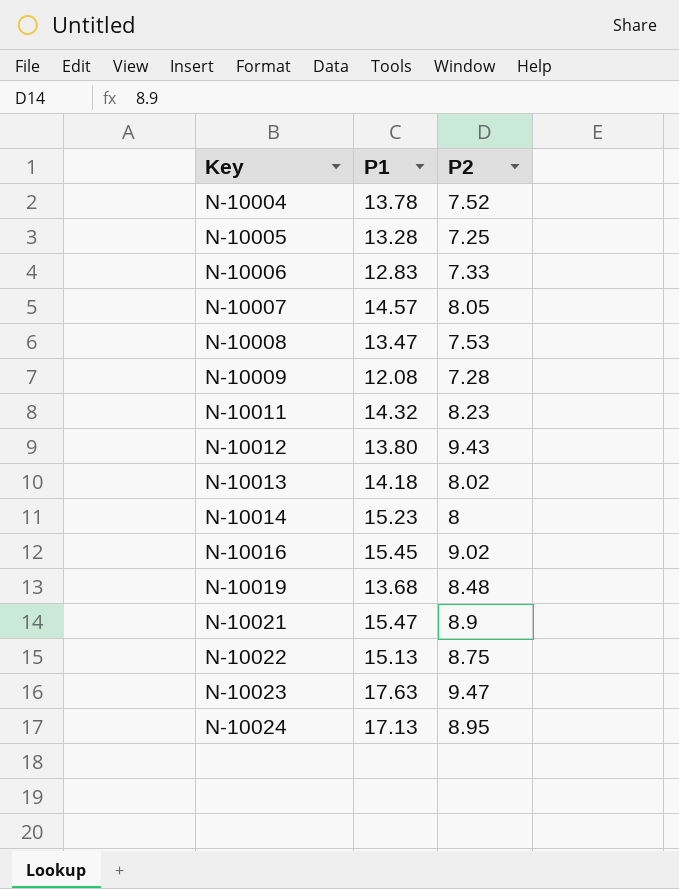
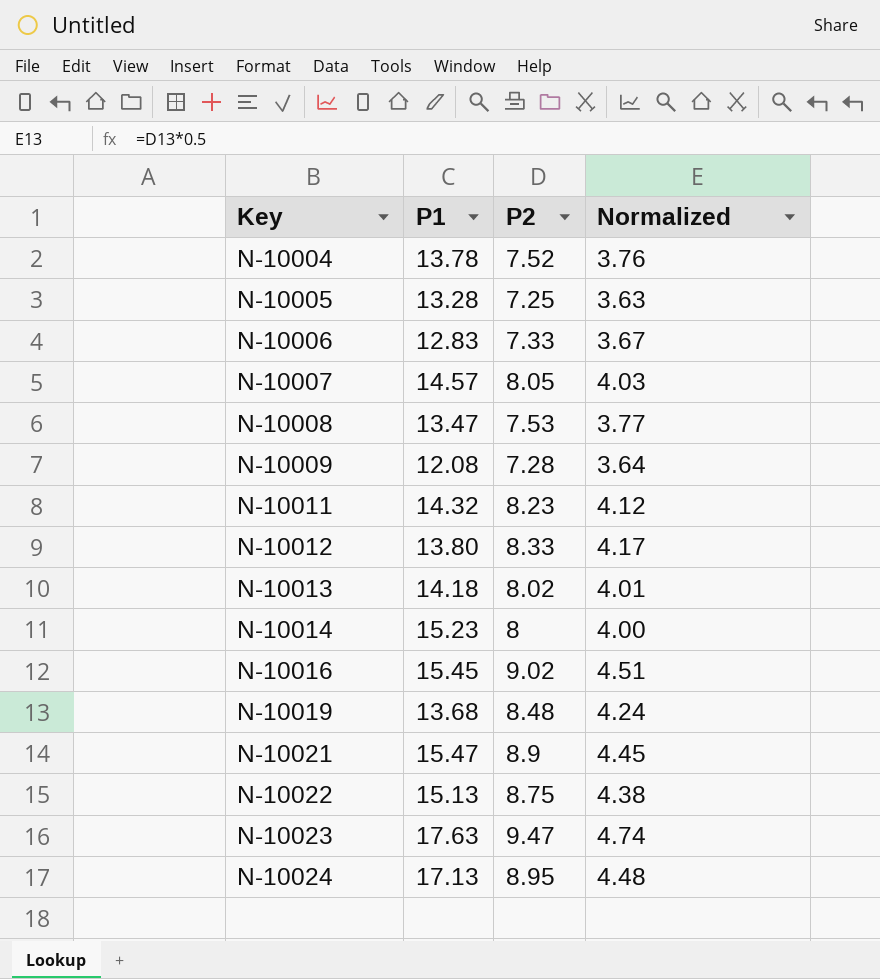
column Normalized | formula: none -> [P2] * 0.5
N-10012 | P2: 9.43 -> 8.33

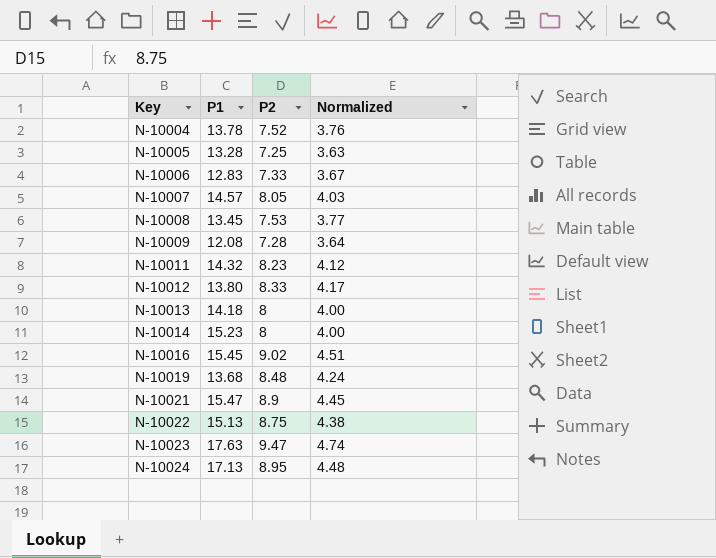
N-10008 | P1: 13.47 -> 13.45
N-10013 | P2: 8.02 -> 8
N-10013 | Normalized: 4.01 -> 4.00

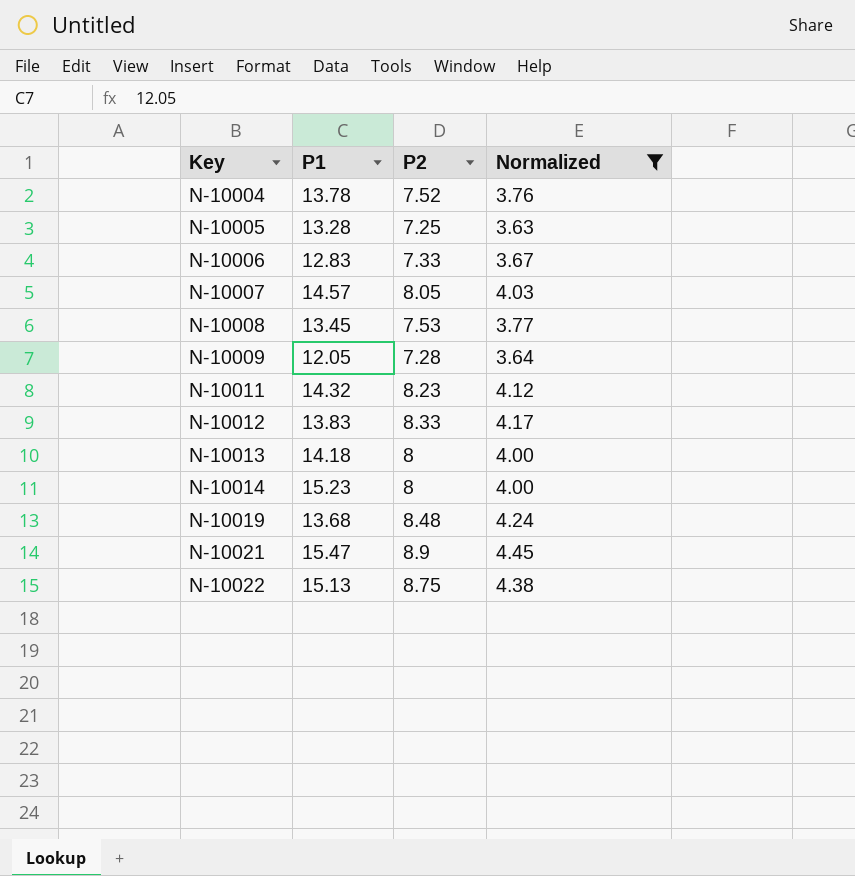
filter: none -> Normalized <= 4.45
N-10009 | P1: 12.08 -> 12.05
N-10012 | P1: 13.80 -> 13.83

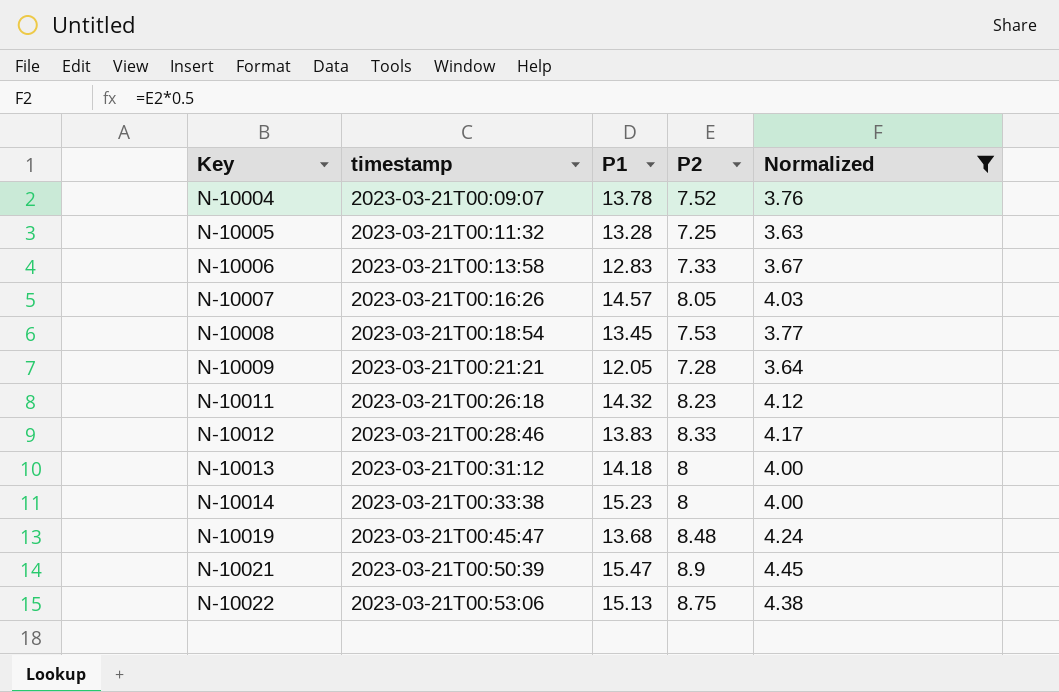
column timestamp | position: none -> 2

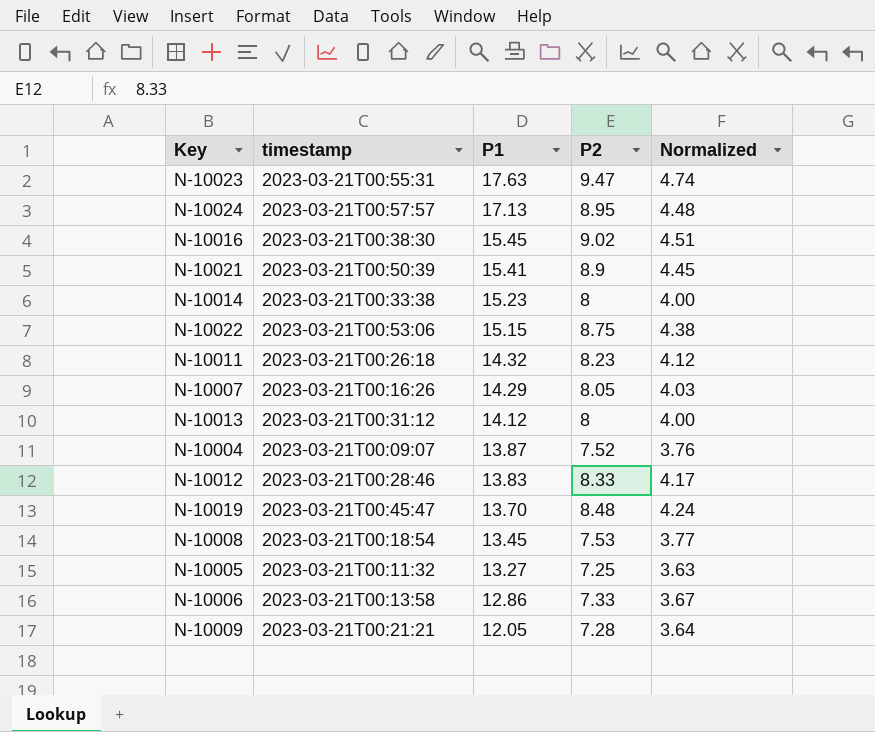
filter: Normalized <= 4.45 -> none
row order: Key ascending -> P1 descending
N-10021 | P1: 15.47 -> 15.41
N-10022 | P1: 15.13 -> 15.15
N-10007 | P1: 14.57 -> 14.29
N-10013 | P1: 14.18 -> 14.12
N-10004 | P1: 13.78 -> 13.87
N-10019 | P1: 13.68 -> 13.70
N-10005 | P1: 13.28 -> 13.27
N-10006 | P1: 12.83 -> 12.86

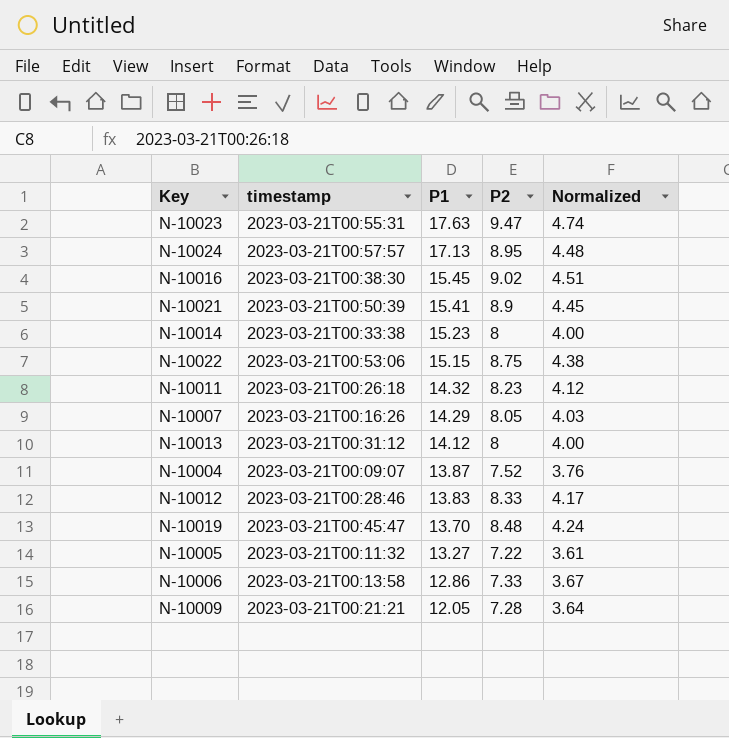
row N-10008: 2023-03-21T00:18:54 | 13.45 | 7.53 | 3.77 -> none
N-10005 | P2: 7.25 -> 7.22
N-10005 | Normalized: 3.63 -> 3.61

